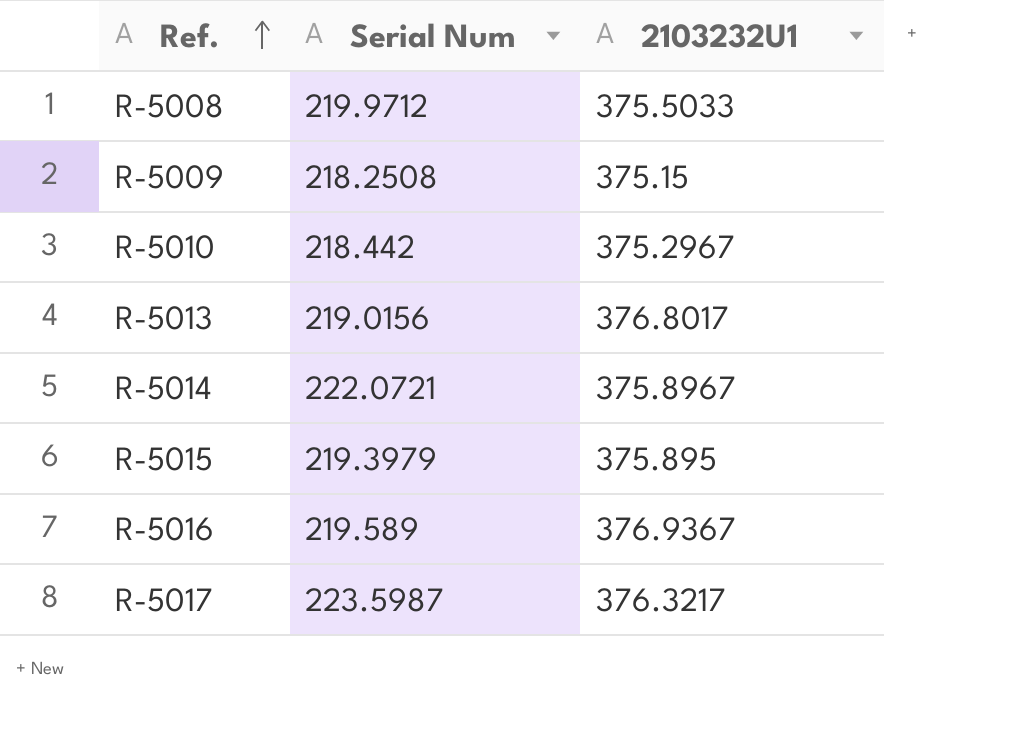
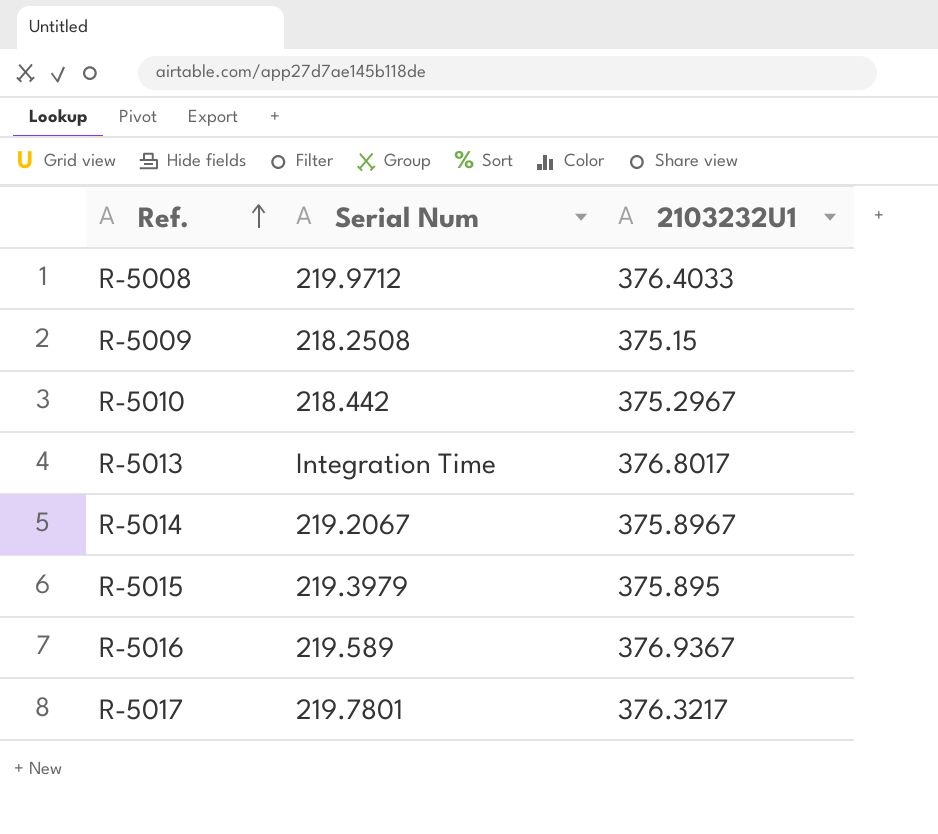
R-5008 | 2103232U1: 375.5033 -> 376.4033
R-5013 | Serial Num: 219.0156 -> Integration Time
R-5014 | Serial Num: 222.0721 -> 219.2067
R-5017 | Serial Num: 223.5987 -> 219.7801

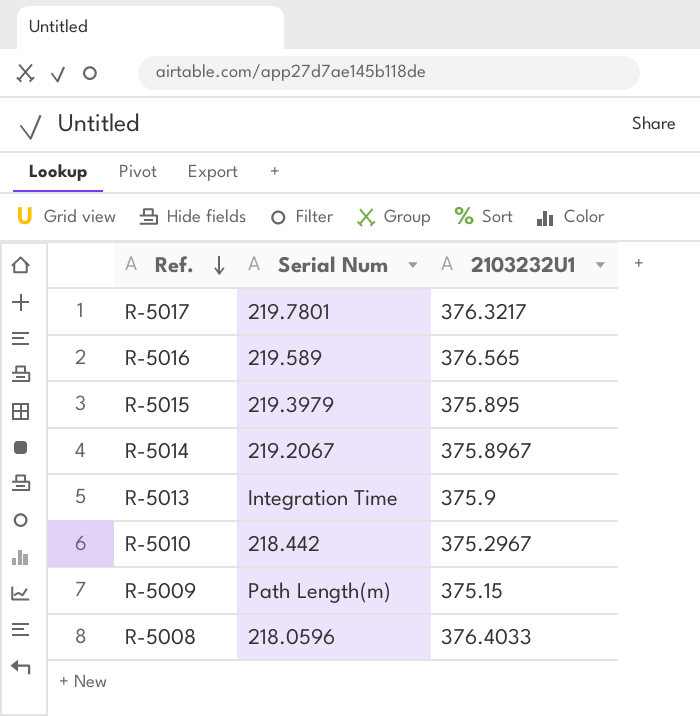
row order: Ref. ascending -> Ref. descending
R-5016 | 2103232U1: 376.9367 -> 376.565
R-5013 | 2103232U1: 376.8017 -> 375.9
R-5009 | Serial Num: 218.2508 -> Path Length(m)
R-5008 | Serial Num: 219.9712 -> 218.0596

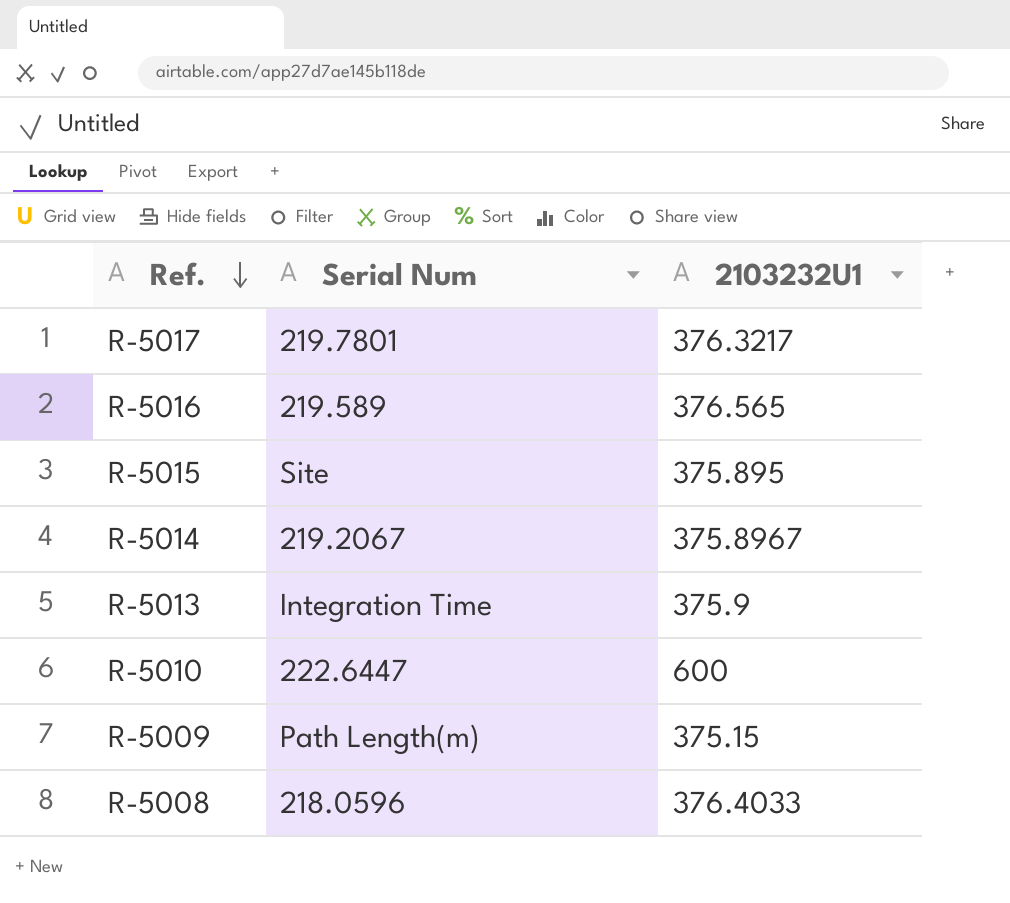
R-5015 | Serial Num: 219.3979 -> Site
R-5010 | Serial Num: 218.442 -> 222.6447
R-5010 | 2103232U1: 375.2967 -> 600

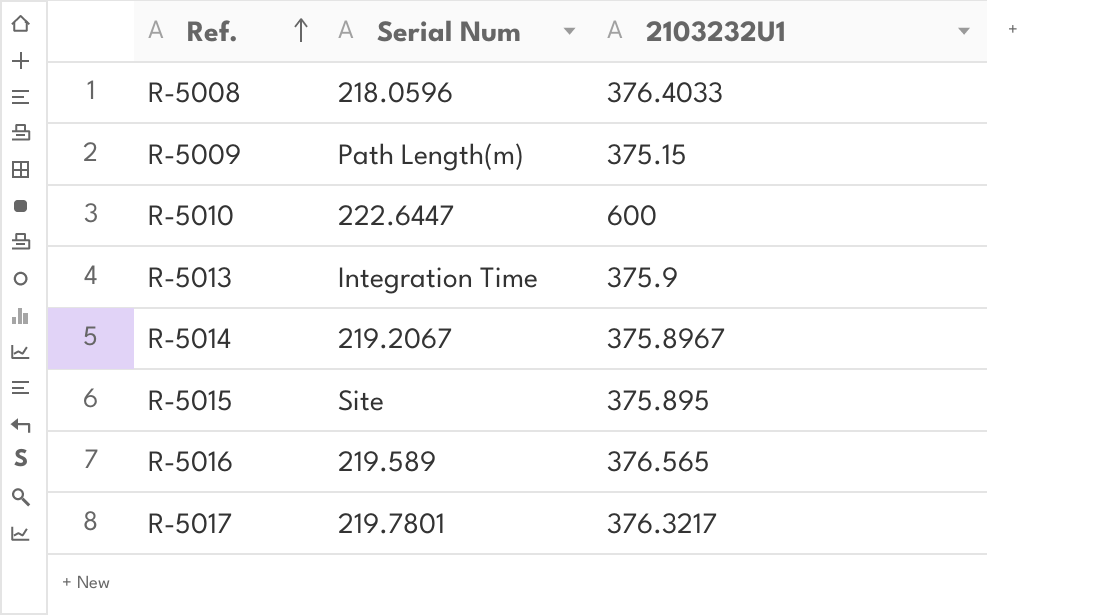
row order: Ref. descending -> Ref. ascending

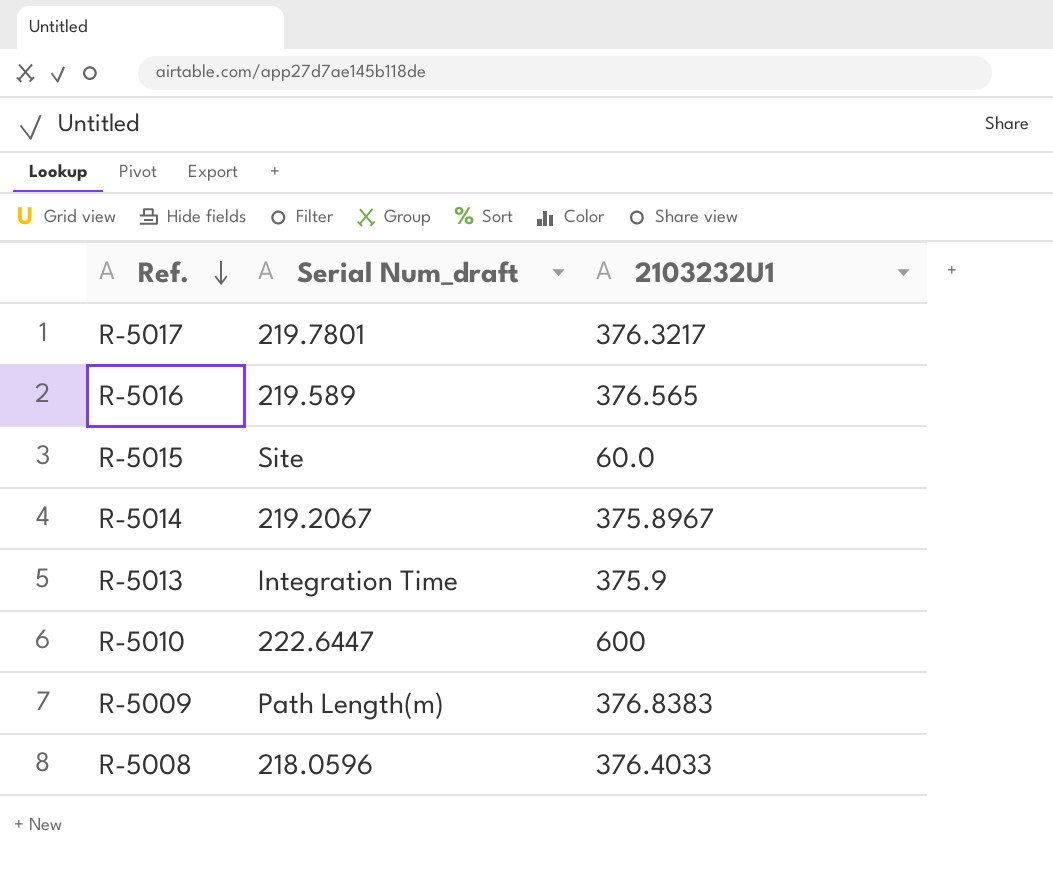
row order: Ref. ascending -> Ref. descending
column name: Serial Num -> Serial Num_draft
R-5015 | 2103232U1: 375.895 -> 60.0
R-5009 | 2103232U1: 375.15 -> 376.8383

